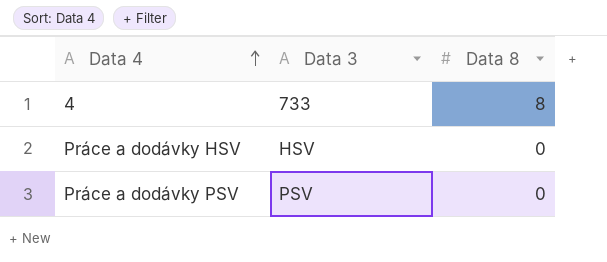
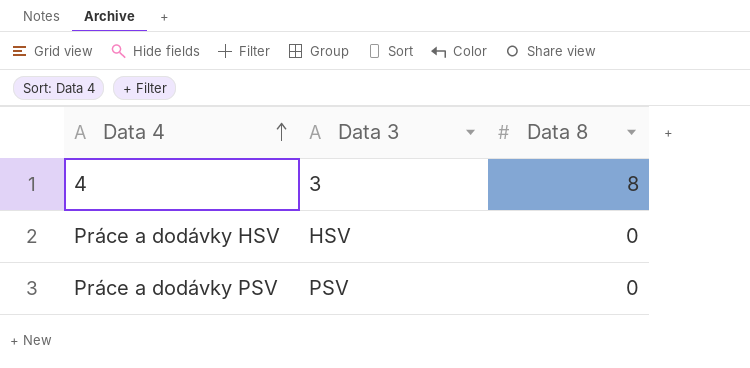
4 | Data 3: 733 -> 3

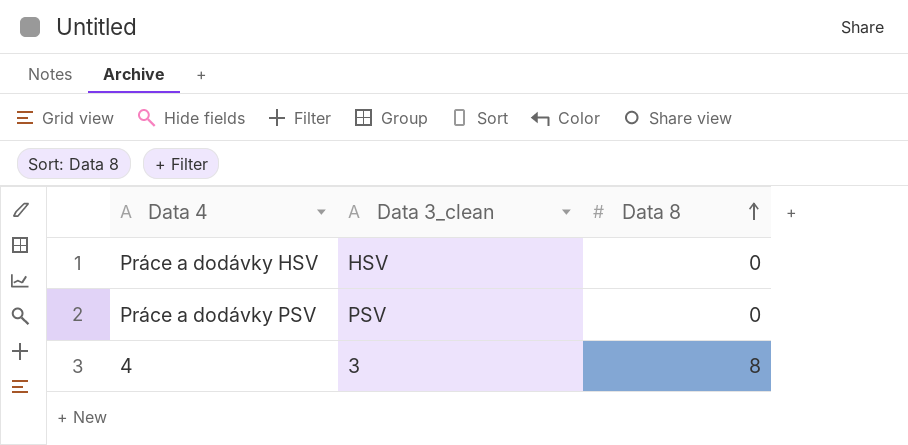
row order: Data 4 ascending -> Data 8 ascending
column name: Data 3 -> Data 3_clean

